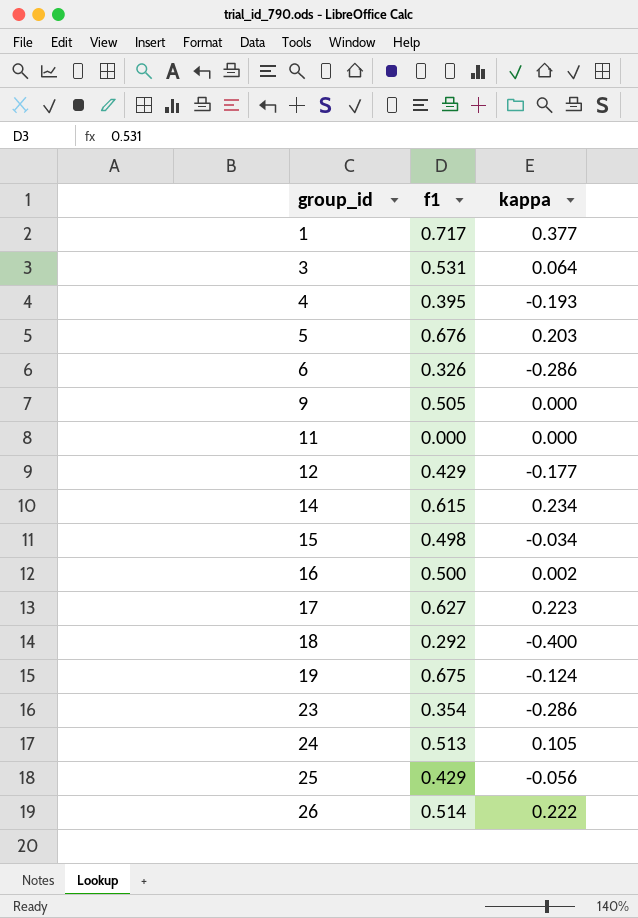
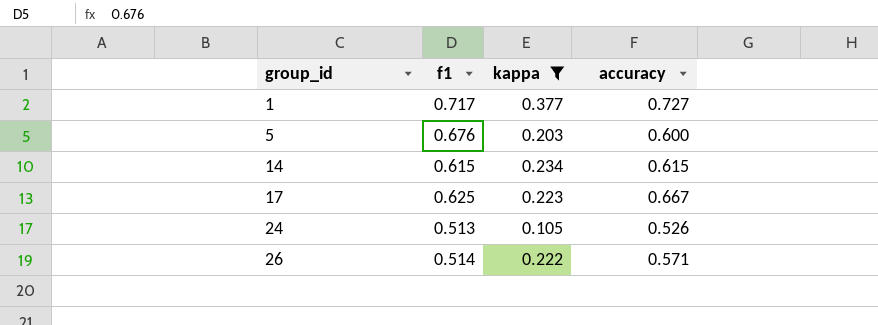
filter: none -> kappa >= 0.105
column accuracy | position: none -> 4
17 | f1: 0.627 -> 0.625

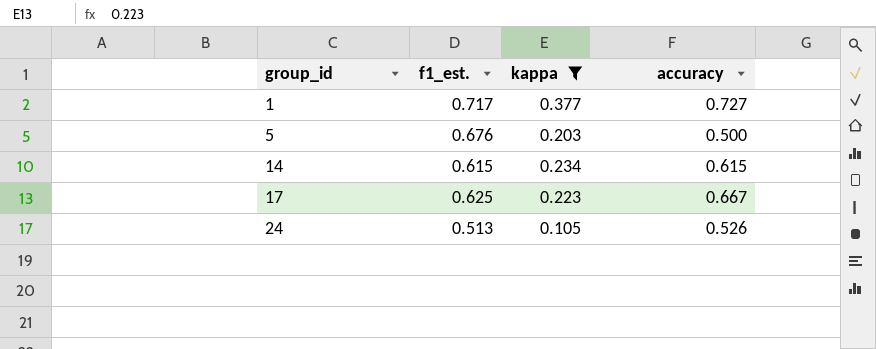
column name: f1 -> f1_est.
row 26: 0.514 | 0.222 | 0.571 -> none
5 | accuracy: 0.600 -> 0.500

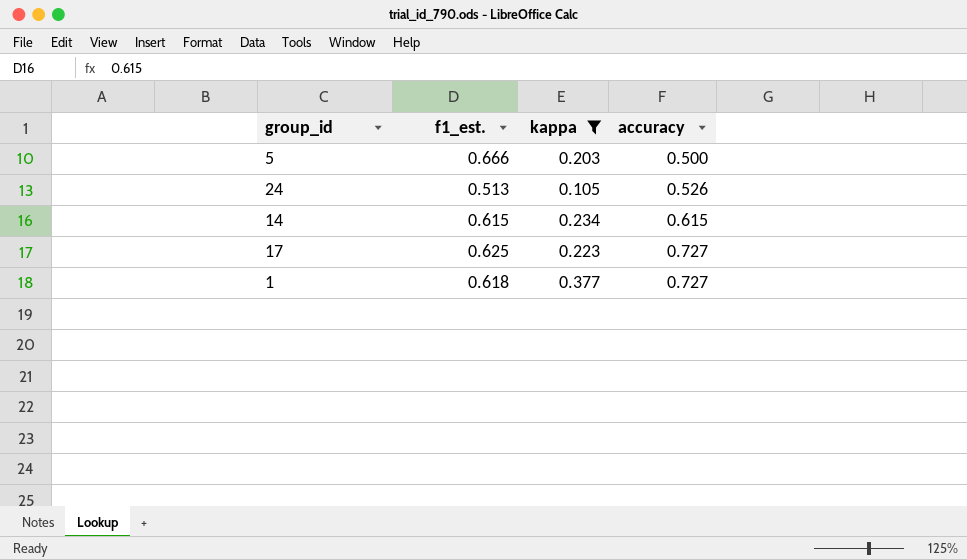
row order: group_id ascending -> accuracy ascending
5 | f1_est.: 0.676 -> 0.666
17 | accuracy: 0.667 -> 0.727
1 | f1_est.: 0.717 -> 0.618

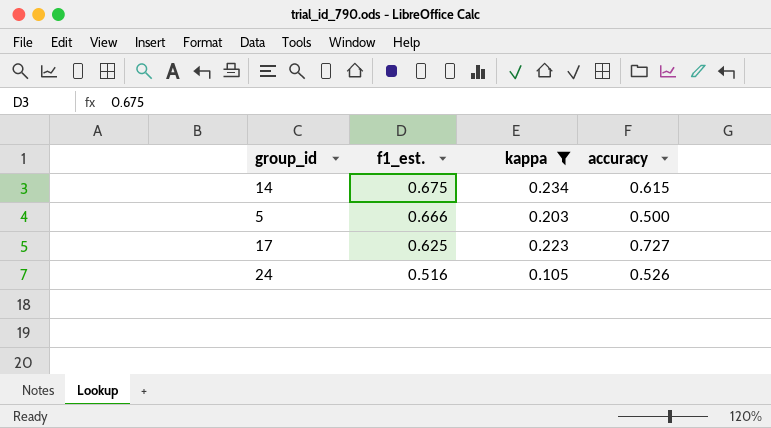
row order: accuracy ascending -> f1_est. descending
row 1: 0.618 | 0.377 | 0.727 -> none
14 | f1_est.: 0.615 -> 0.675
24 | f1_est.: 0.513 -> 0.516

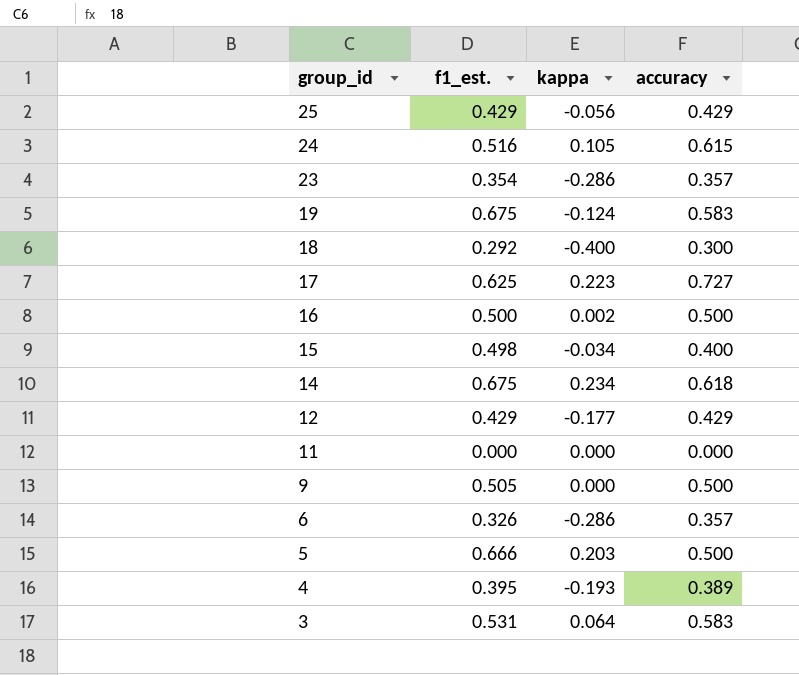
filter: kappa >= 0.105 -> none
row order: f1_est. descending -> group_id descending
24 | accuracy: 0.526 -> 0.615
14 | accuracy: 0.615 -> 0.618

